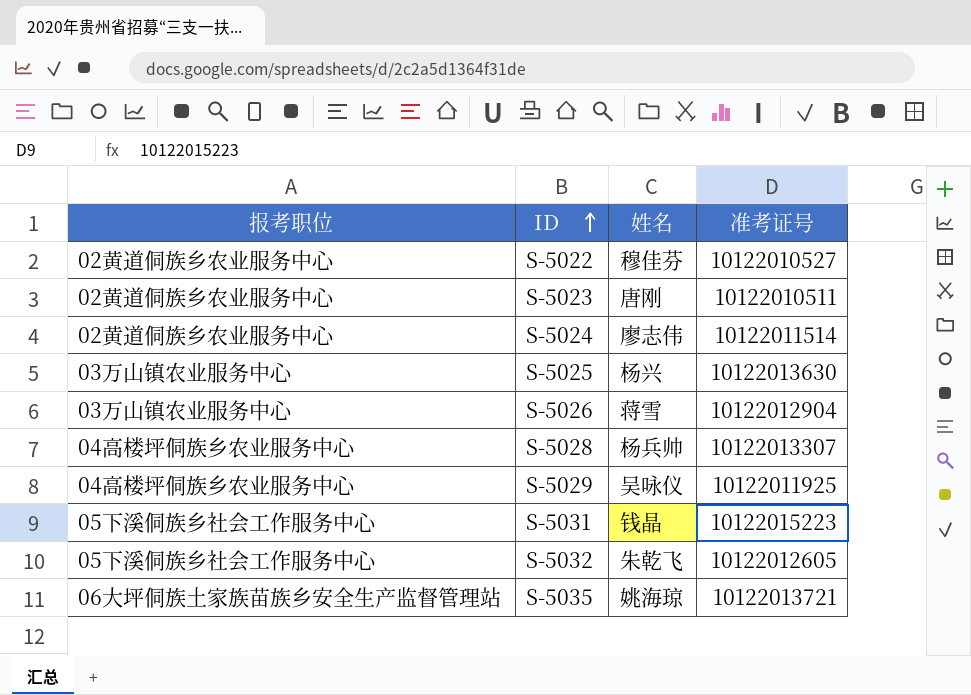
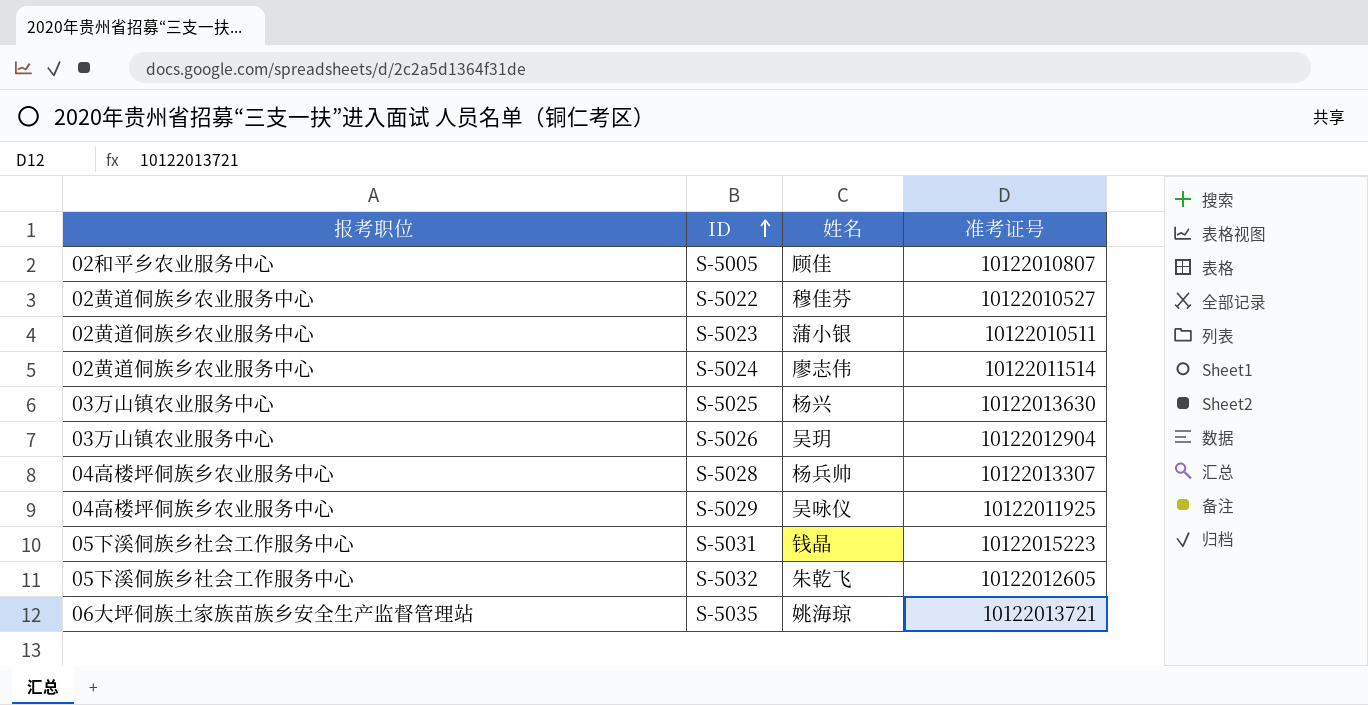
row S-5005: none -> 02和平乡农业服务中心 | 顾佳 | 10122010807
S-5023 | 姓名: 唐刚 -> 蒲小银
S-5026 | 姓名: 蒋雪 -> 吴玥

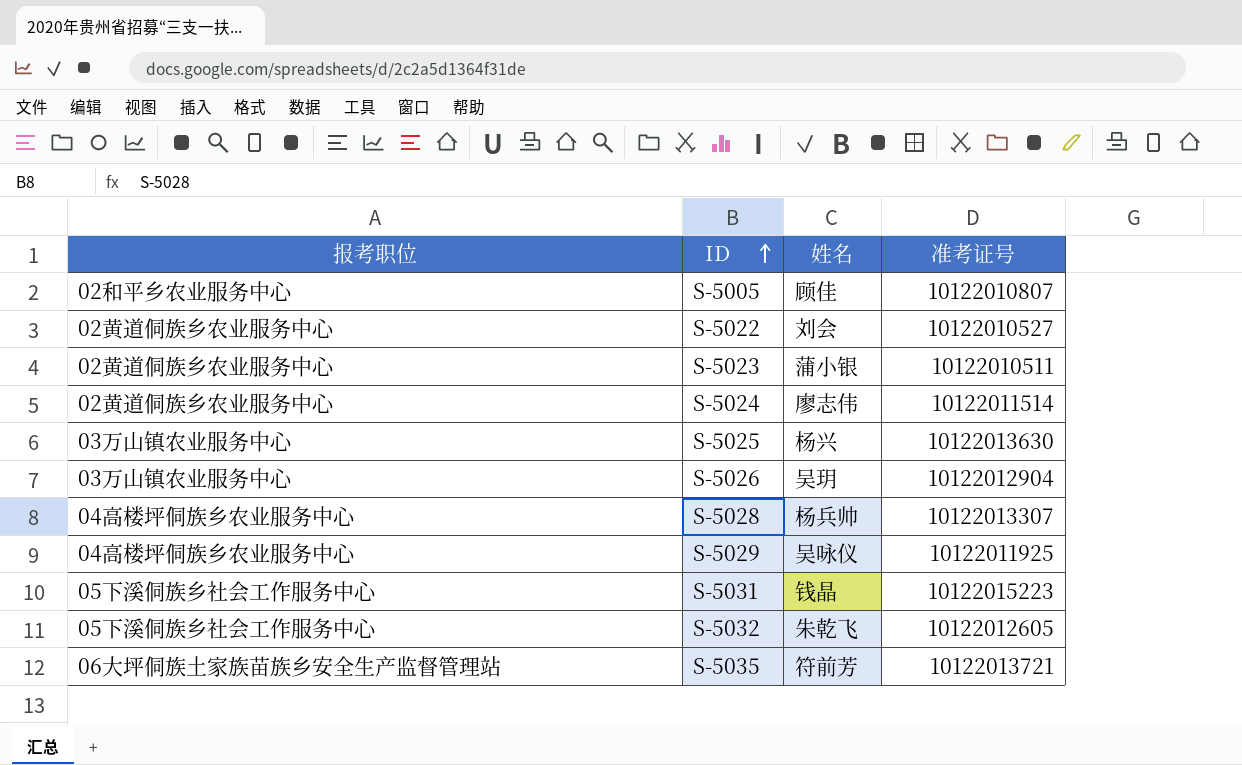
S-5022 | 姓名: 穆佳芬 -> 刘会
S-5035 | 姓名: 姚海琼 -> 符前芳

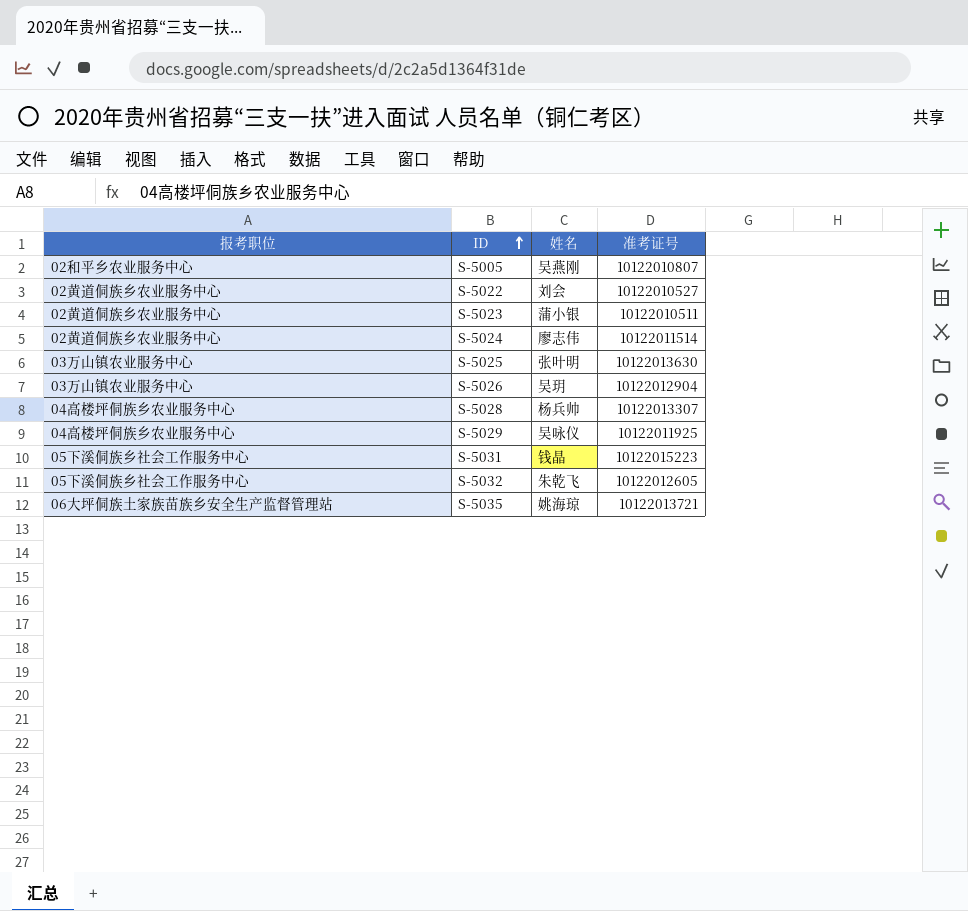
S-5005 | 姓名: 顾佳 -> 吴燕刚
S-5025 | 姓名: 杨兴 -> 张叶明
S-5035 | 姓名: 符前芳 -> 姚海琼

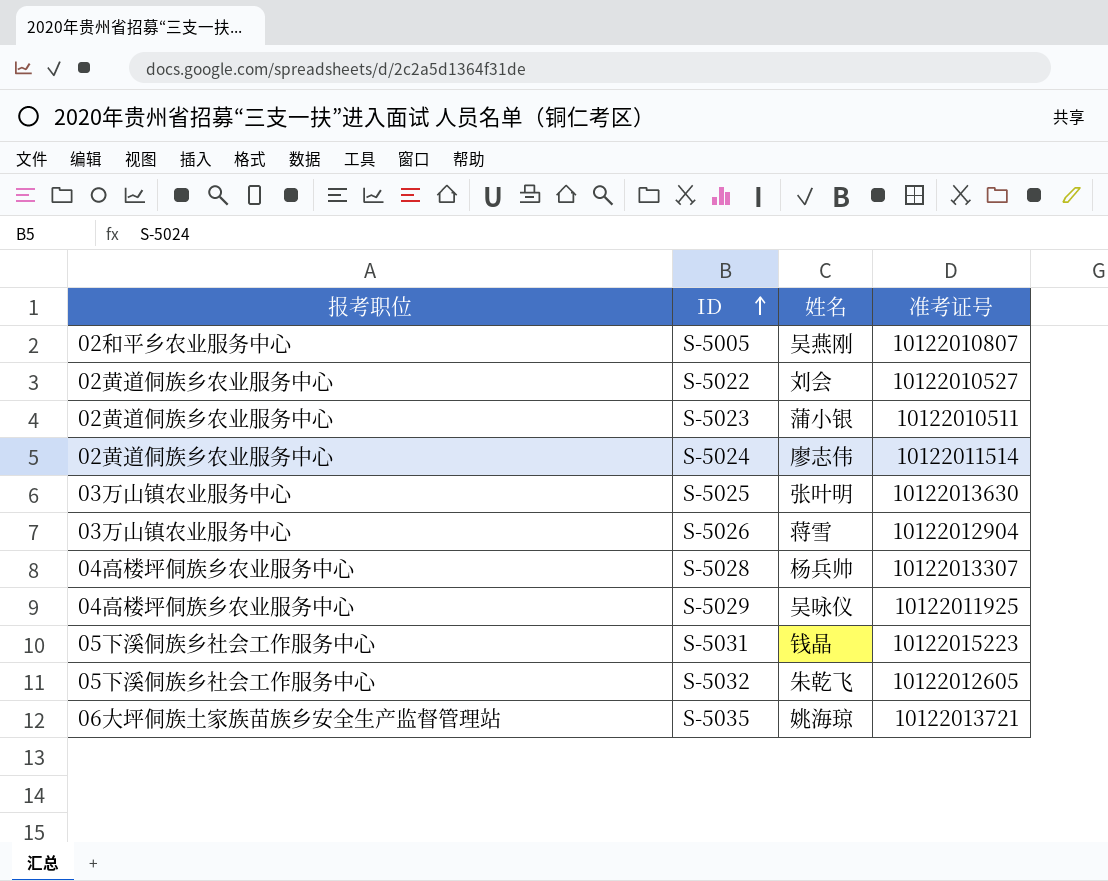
S-5026 | 姓名: 吴玥 -> 蒋雪

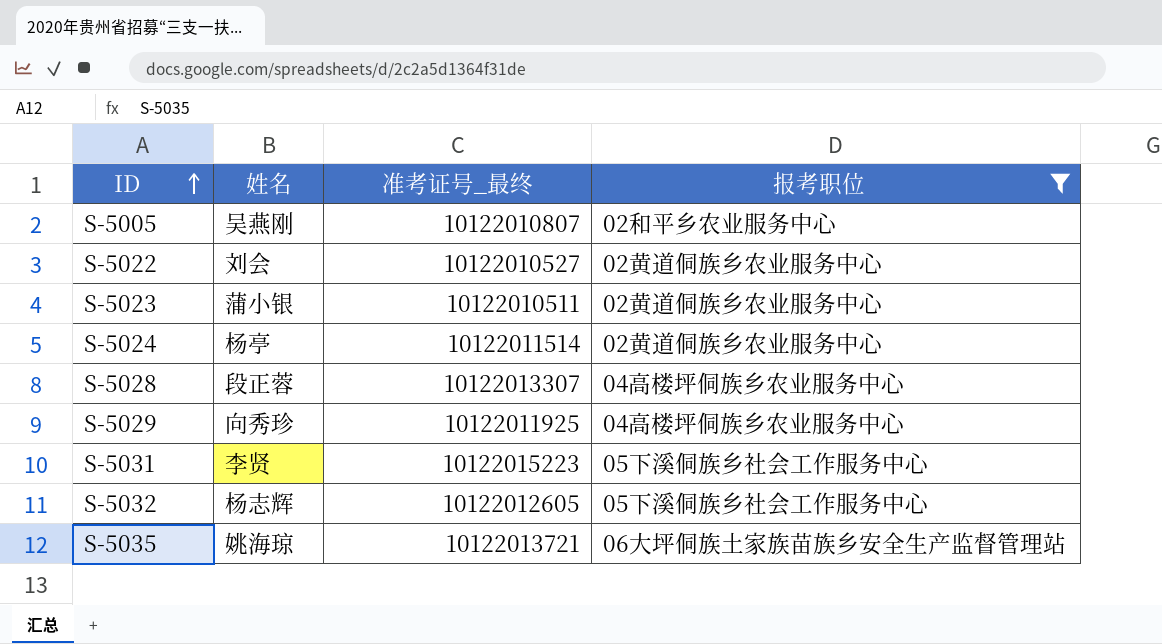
filter: none -> 报考职位 != 03万山镇农业服务中心
column name: 准考证号 -> 准考证号_最终
column 报考职位 | position: 1 -> 4
S-5024 | 姓名: 廖志伟 -> 杨亭
S-5028 | 姓名: 杨兵帅 -> 段正蓉
S-5029 | 姓名: 吴咏仪 -> 向秀珍
S-5031 | 姓名: 钱晶 -> 李贤
S-5032 | 姓名: 朱乾飞 -> 杨志辉

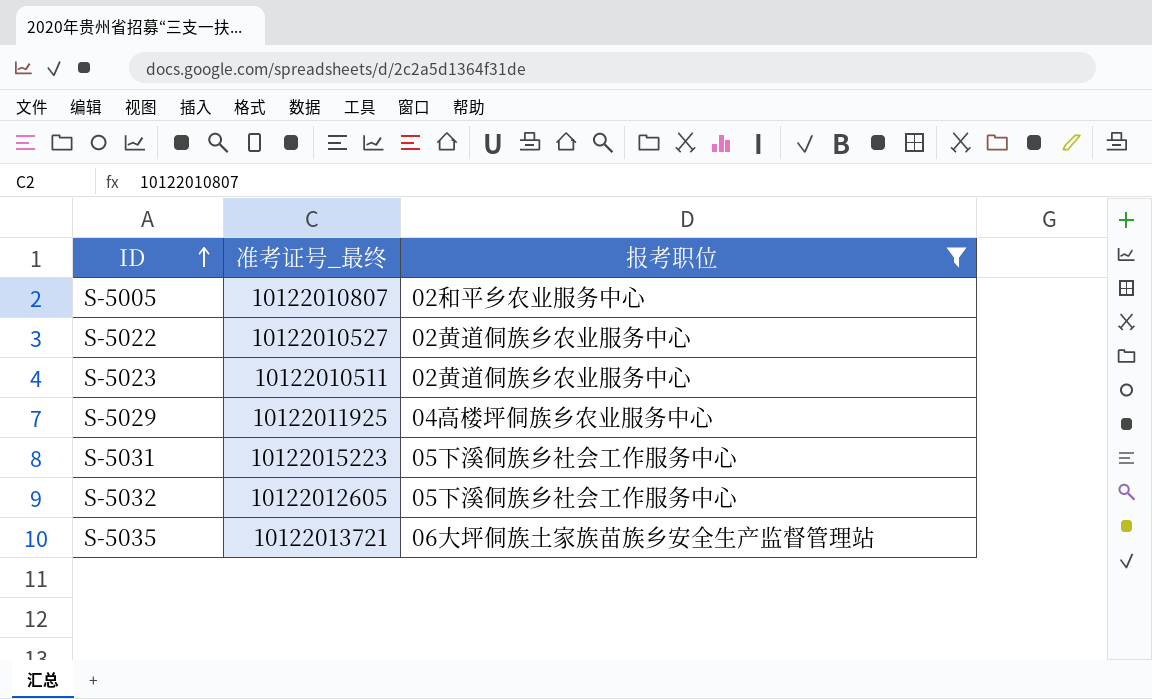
column 姓名 | position: 2 -> none
row S-5024: 杨亭 | 10122011514 | 02黄道侗族乡农业服务中心 -> none
row S-5028: 段正蓉 | 10122013307 | 04高楼坪侗族乡农业服务中心 -> none

